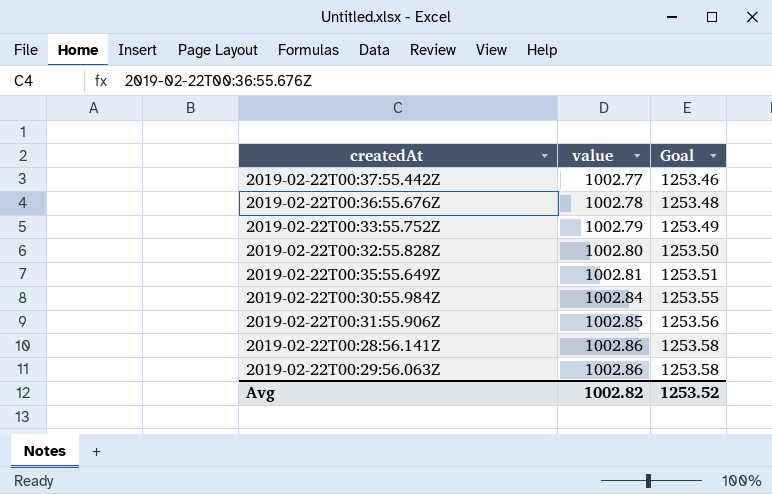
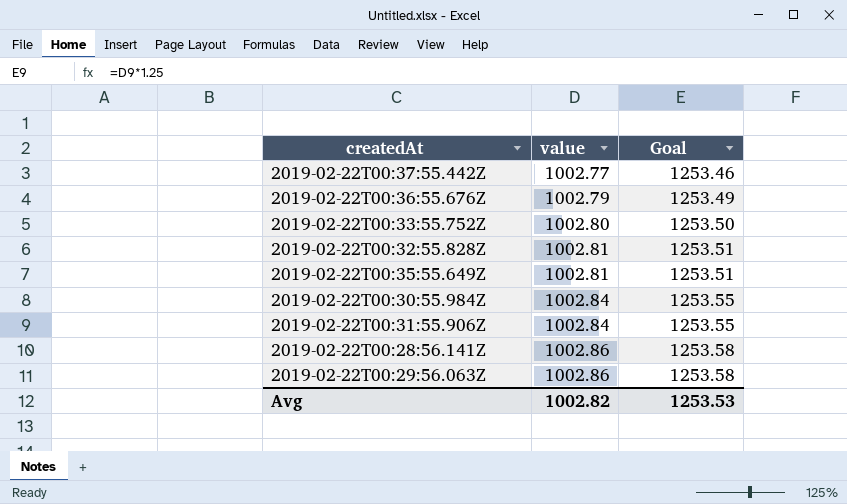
2019-02-22T00:36:55.676Z | value: 1002.78 -> 1002.79
2019-02-22T00:36:55.676Z | Goal: 1253.48 -> 1253.49
2019-02-22T00:33:55.752Z | value: 1002.79 -> 1002.80
2019-02-22T00:33:55.752Z | Goal: 1253.49 -> 1253.50
2019-02-22T00:32:55.828Z | value: 1002.80 -> 1002.81
2019-02-22T00:32:55.828Z | Goal: 1253.50 -> 1253.51
2019-02-22T00:31:55.906Z | value: 1002.85 -> 1002.84
2019-02-22T00:31:55.906Z | Goal: 1253.56 -> 1253.55
Avg | Goal: 1253.52 -> 1253.53

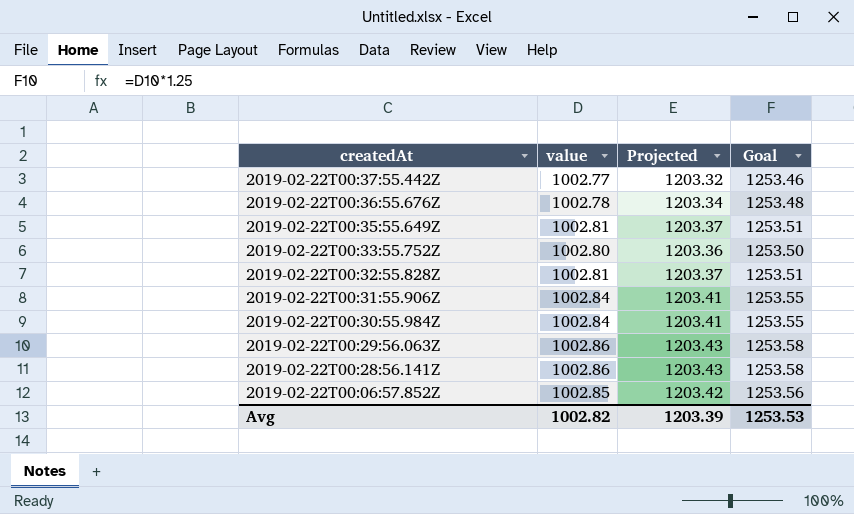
row order: value ascending -> createdAt descending
column Projected | formula: none -> [value] * 1.2
2019-02-22T00:36:55.676Z | value: 1002.79 -> 1002.78
2019-02-22T00:36:55.676Z | Goal: 1253.49 -> 1253.48
row 2019-02-22T00:06:57.852Z: none -> 1002.85 | 1203.42 | 1253.56

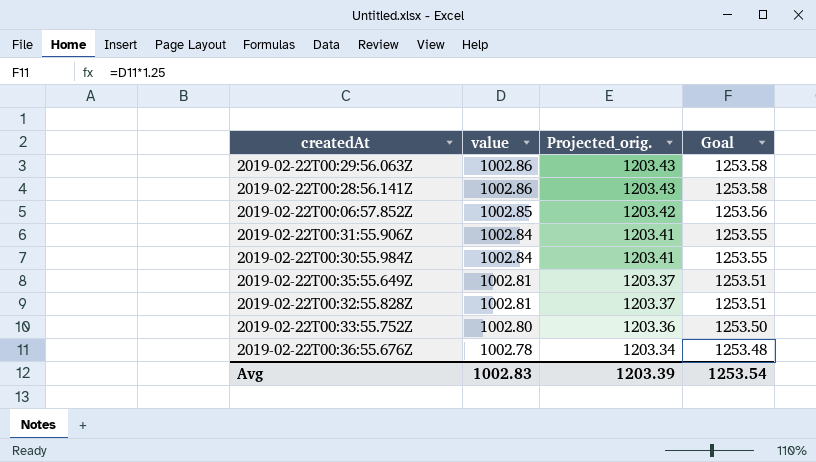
row order: createdAt descending -> value descending
column name: Projected -> Projected_orig.
row 2019-02-22T00:37:55.442Z: 1002.77 | 1203.32 | 1253.46 -> none
Avg | value: 1002.82 -> 1002.83
Avg | Goal: 1253.53 -> 1253.54

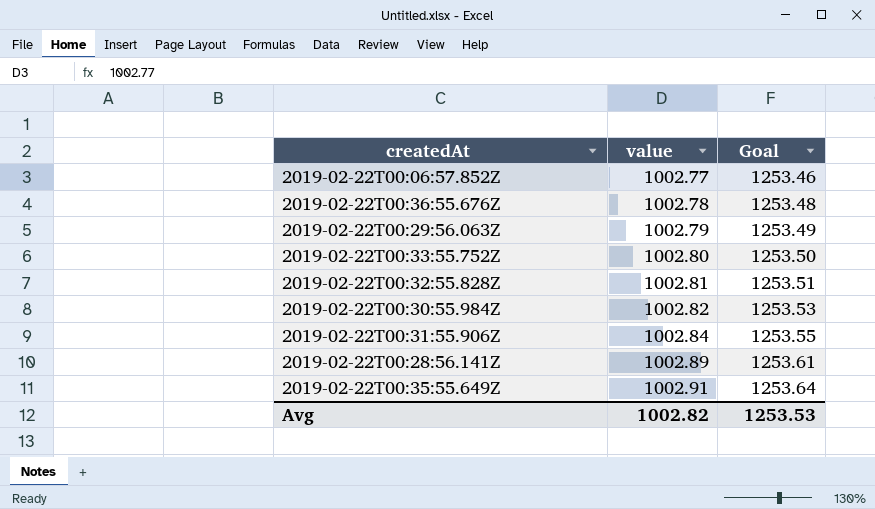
row order: value descending -> value ascending
column Projected_orig. | formula: [value] * 1.2 -> none
2019-02-22T00:06:57.852Z | value: 1002.85 -> 1002.77
2019-02-22T00:06:57.852Z | Goal: 1253.56 -> 1253.46
2019-02-22T00:29:56.063Z | value: 1002.86 -> 1002.79
2019-02-22T00:29:56.063Z | Goal: 1253.58 -> 1253.49
2019-02-22T00:30:55.984Z | value: 1002.84 -> 1002.82
2019-02-22T00:30:55.984Z | Goal: 1253.55 -> 1253.53
2019-02-22T00:28:56.141Z | value: 1002.86 -> 1002.89
2019-02-22T00:28:56.141Z | Goal: 1253.58 -> 1253.61
2019-02-22T00:35:55.649Z | value: 1002.81 -> 1002.91
2019-02-22T00:35:55.649Z | Goal: 1253.51 -> 1253.64
Avg | value: 1002.83 -> 1002.82
Avg | Goal: 1253.54 -> 1253.53

